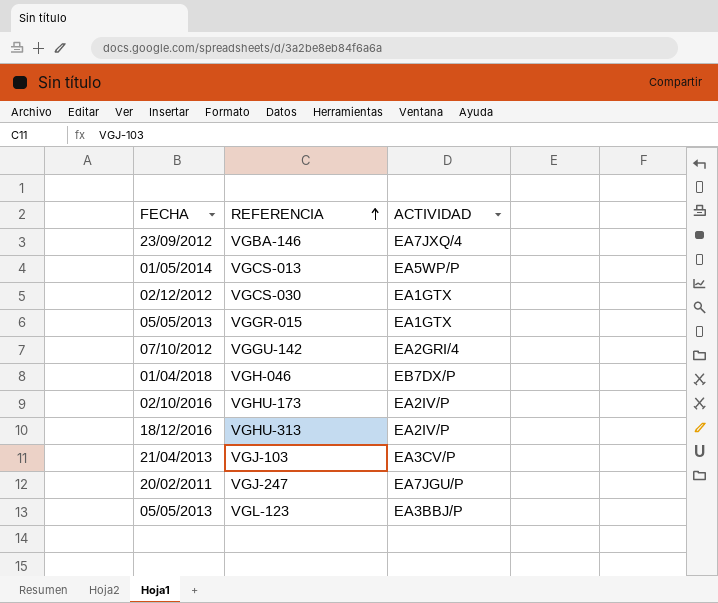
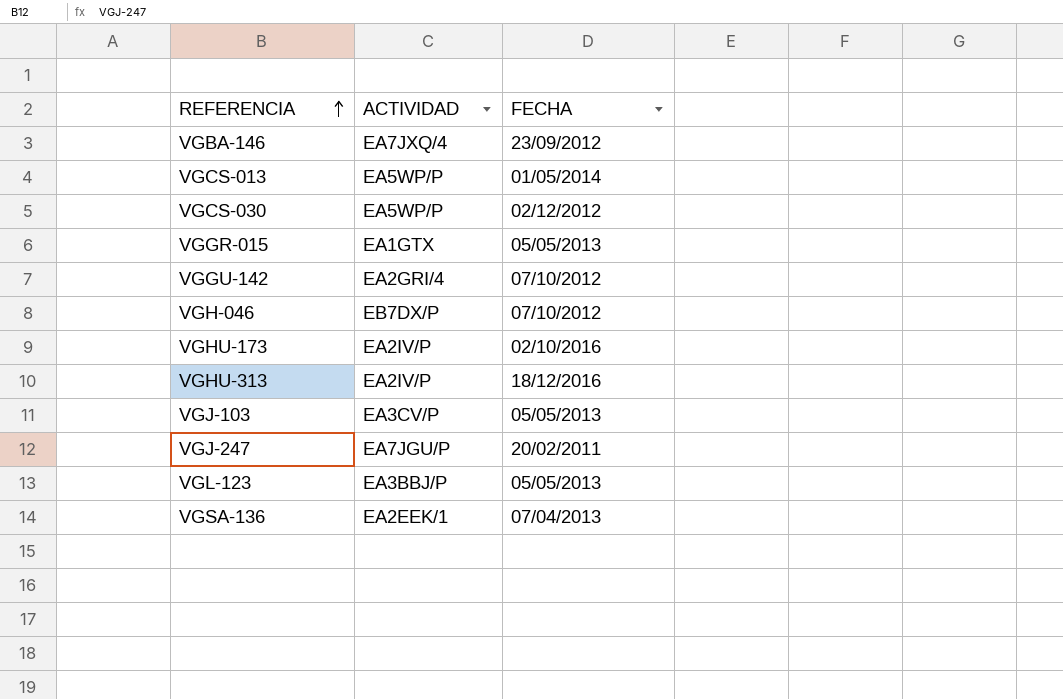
column FECHA | position: 1 -> 3
VGCS-030 | ACTIVIDAD: EA1GTX -> EA5WP/P
VGH-046 | FECHA: 01/04/2018 -> 07/10/2012
VGJ-103 | FECHA: 21/04/2013 -> 05/05/2013
row VGSA-136: none -> EA2EEK/1 | 07/04/2013

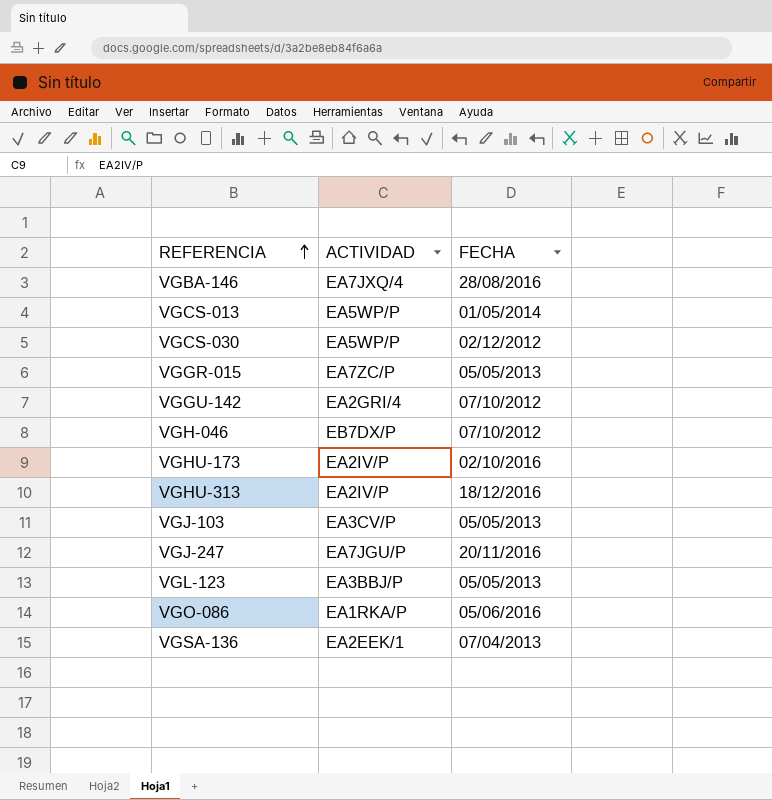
VGBA-146 | FECHA: 23/09/2012 -> 28/08/2016
VGGR-015 | ACTIVIDAD: EA1GTX -> EA7ZC/P
VGJ-247 | FECHA: 20/02/2011 -> 20/11/2016
row VGO-086: none -> EA1RKA/P | 05/06/2016

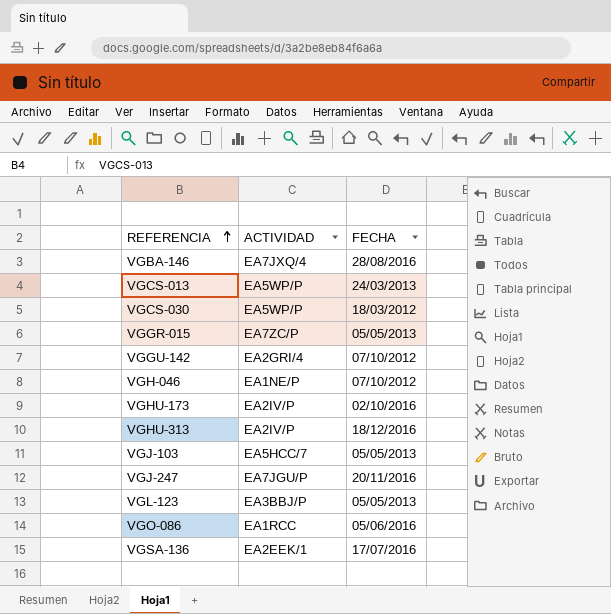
VGCS-013 | FECHA: 01/05/2014 -> 24/03/2013
VGCS-030 | FECHA: 02/12/2012 -> 18/03/2012
VGH-046 | ACTIVIDAD: EB7DX/P -> EA1NE/P
VGJ-103 | ACTIVIDAD: EA3CV/P -> EA5HCC/7
VGO-086 | ACTIVIDAD: EA1RKA/P -> EA1RCC
VGSA-136 | FECHA: 07/04/2013 -> 17/07/2016

